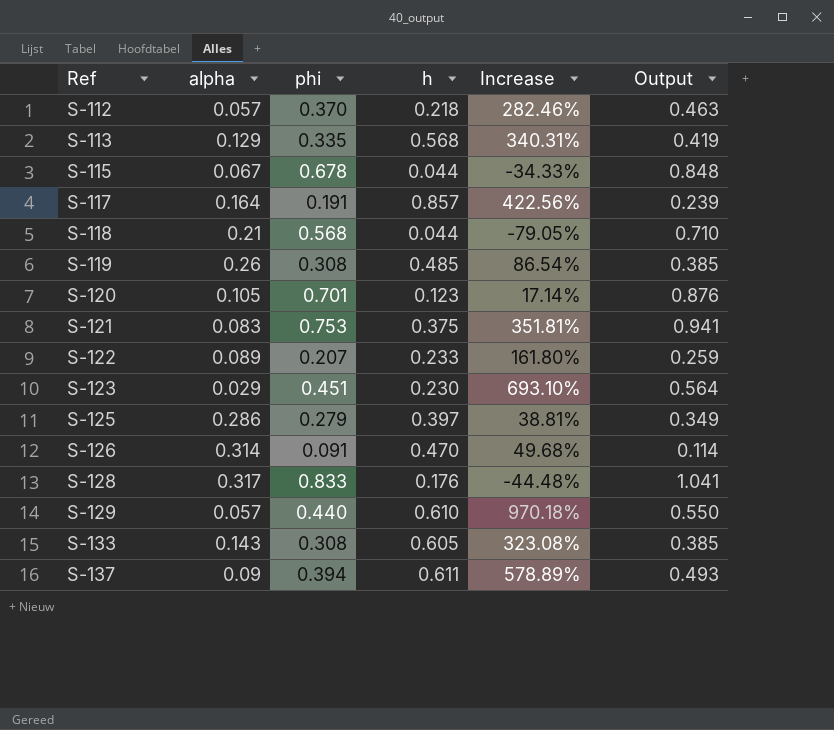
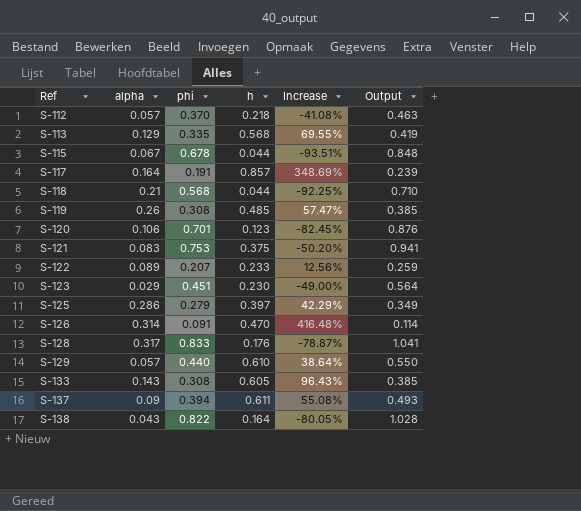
column Increase | formula: ([h] - [alpha]) / [alpha] -> ([h] - [phi]) / [phi]
S-120 | alpha: 0.105 -> 0.106
row S-138: none -> 0.043 | 0.822 | 0.164 | -80.05% | 1.028

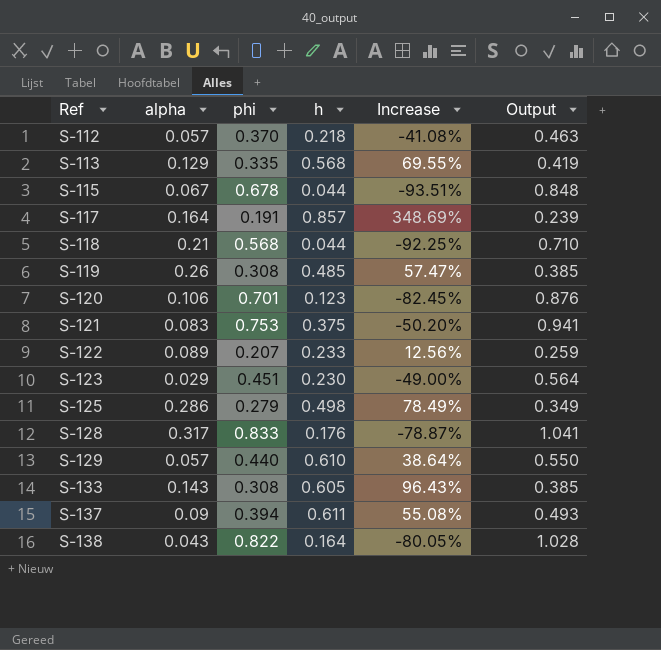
row S-126: 0.314 | 0.091 | 0.470 | 416.48% | 0.114 -> none
S-125 | h: 0.397 -> 0.498
S-125 | Increase: 42.29% -> 78.49%

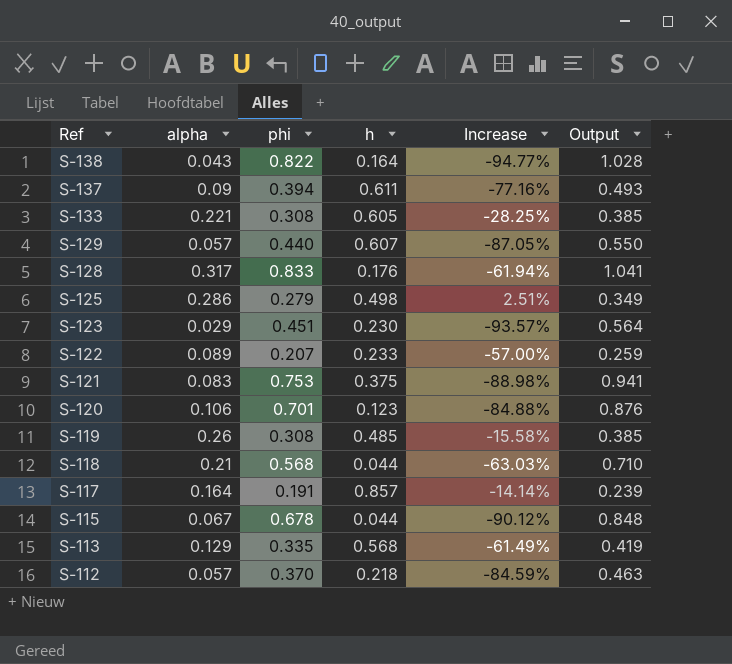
row order: Ref ascending -> Ref descending
column Increase | formula: ([h] - [phi]) / [phi] -> ([alpha] - [phi]) / [phi]
S-133 | alpha: 0.143 -> 0.221
S-129 | h: 0.610 -> 0.607

